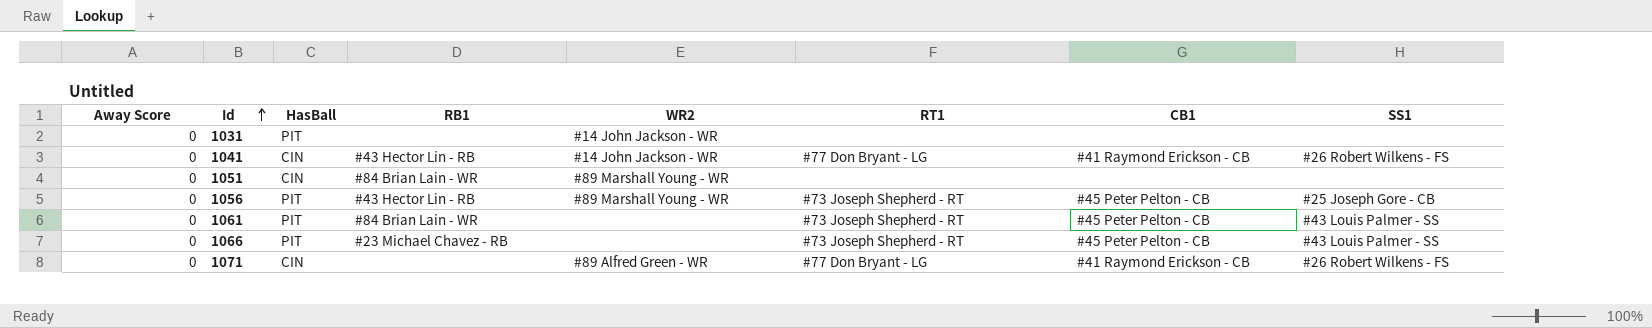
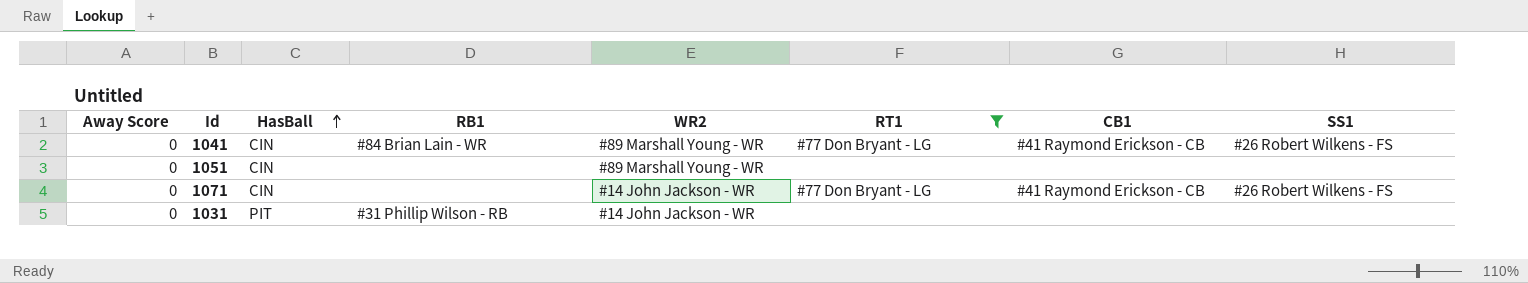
filter: none -> RT1 != #73 Joseph Shepherd - RT
row order: Id ascending -> HasBall ascending
1041 | RB1: #43 Hector Lin - RB -> #84 Brian Lain - WR
1041 | WR2: #14 John Jackson - WR -> #89 Marshall Young - WR
1051 | RB1: #84 Brian Lain - WR -> none
1071 | WR2: #89 Alfred Green - WR -> #14 John Jackson - WR
1031 | RB1: none -> #31 Phillip Wilson - RB

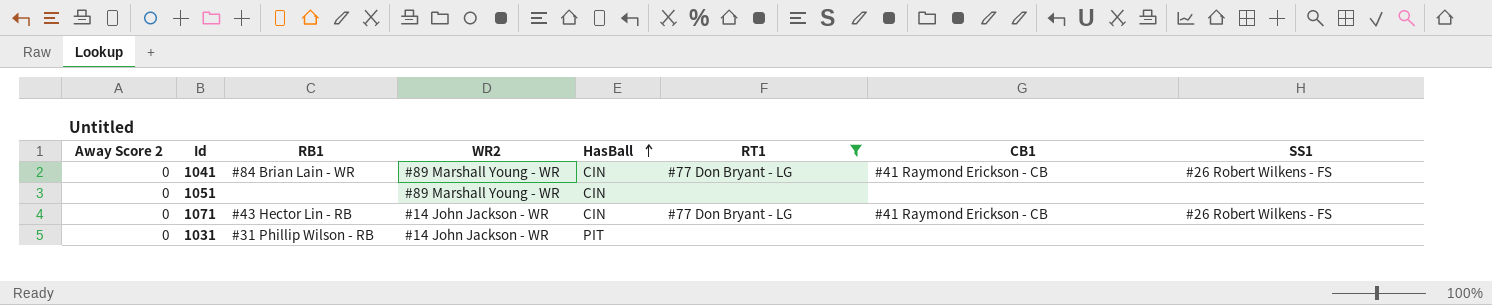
column name: Away Score -> Away Score 2
column HasBall | position: 3 -> 5
1071 | RB1: none -> #43 Hector Lin - RB

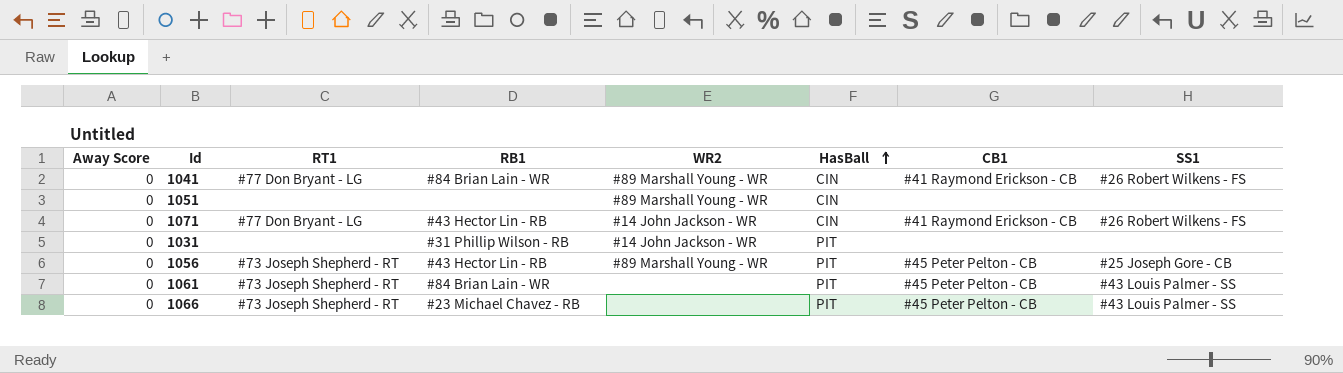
filter: RT1 != #73 Joseph Shepherd - RT -> none
column name: Away Score 2 -> Away Score
column RT1 | position: 6 -> 3

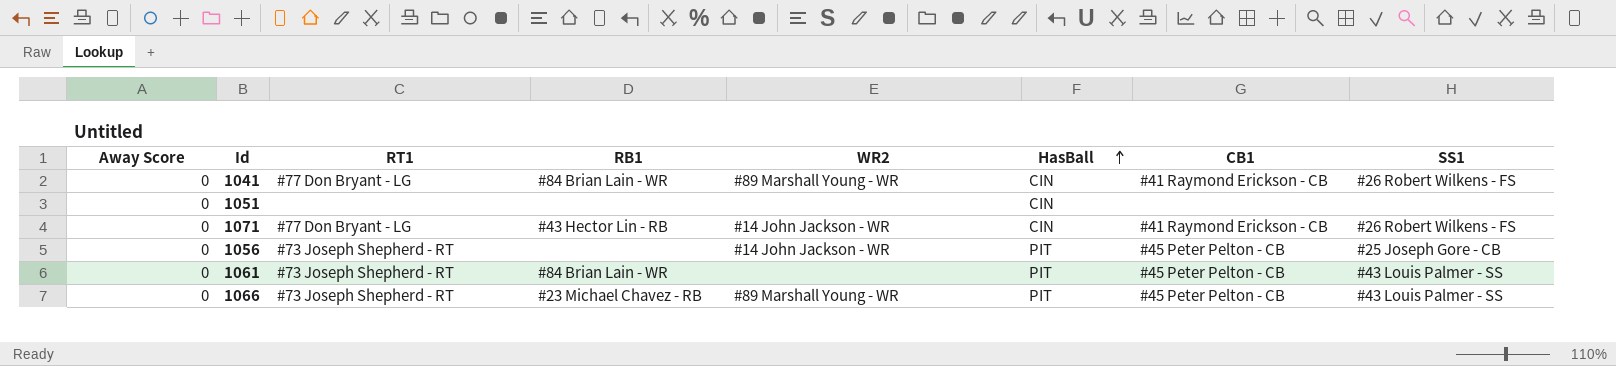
row 1031: 0 | none | #31 Phillip Wilson - RB | #14 John Jackson - WR | PIT | none | none -> none
1051 | WR2: #89 Marshall Young - WR -> none
1056 | RB1: #43 Hector Lin - RB -> none
1056 | WR2: #89 Marshall Young - WR -> #14 John Jackson - WR
1066 | WR2: none -> #89 Marshall Young - WR

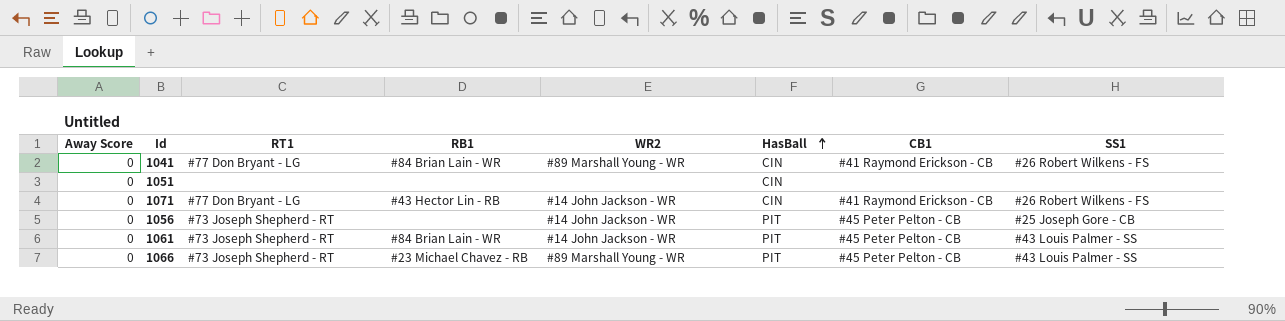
1061 | WR2: none -> #14 John Jackson - WR

